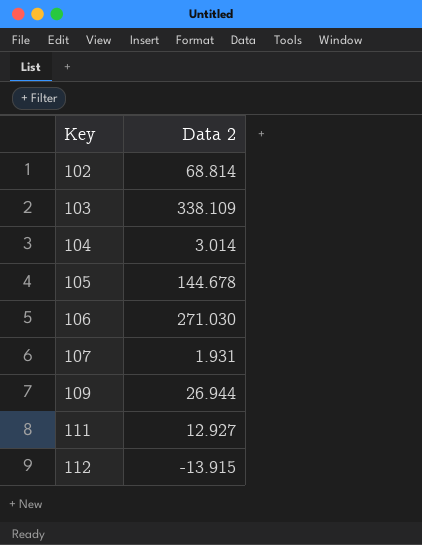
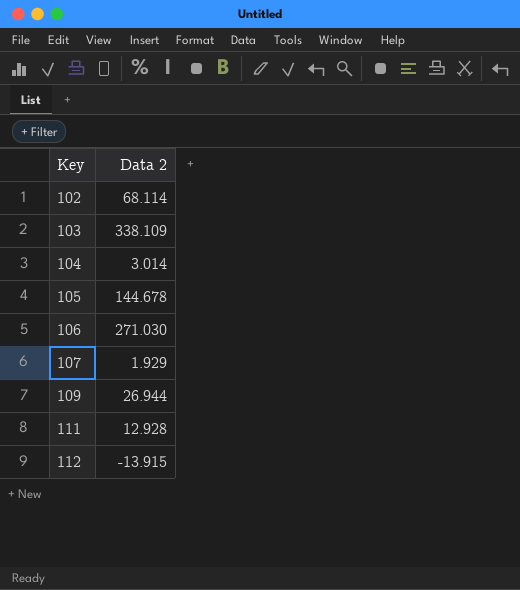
102 | Data 2: 68.814 -> 68.114
107 | Data 2: 1.931 -> 1.929
111 | Data 2: 12.927 -> 12.928

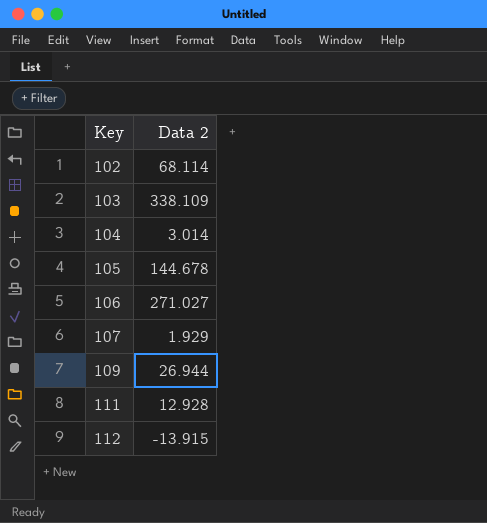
106 | Data 2: 271.030 -> 271.027

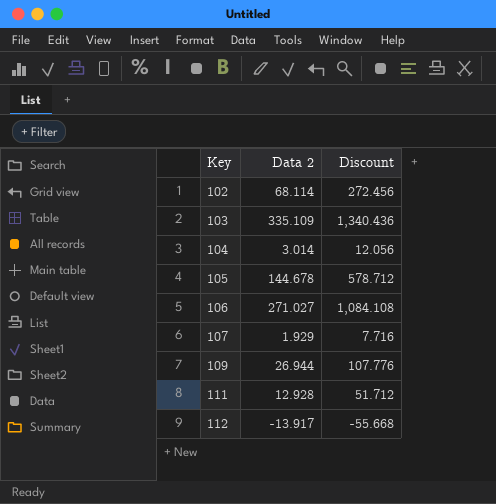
column Discount | formula: none -> [Data 2] * 4
103 | Data 2: 338.109 -> 335.109
112 | Data 2: -13.915 -> -13.917

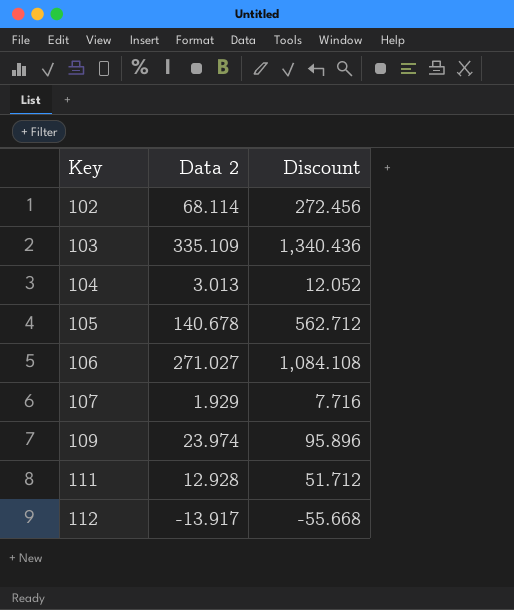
104 | Data 2: 3.014 -> 3.013
104 | Discount: 12.056 -> 12.052
105 | Data 2: 144.678 -> 140.678
105 | Discount: 578.712 -> 562.712
109 | Data 2: 26.944 -> 23.974
109 | Discount: 107.776 -> 95.896

